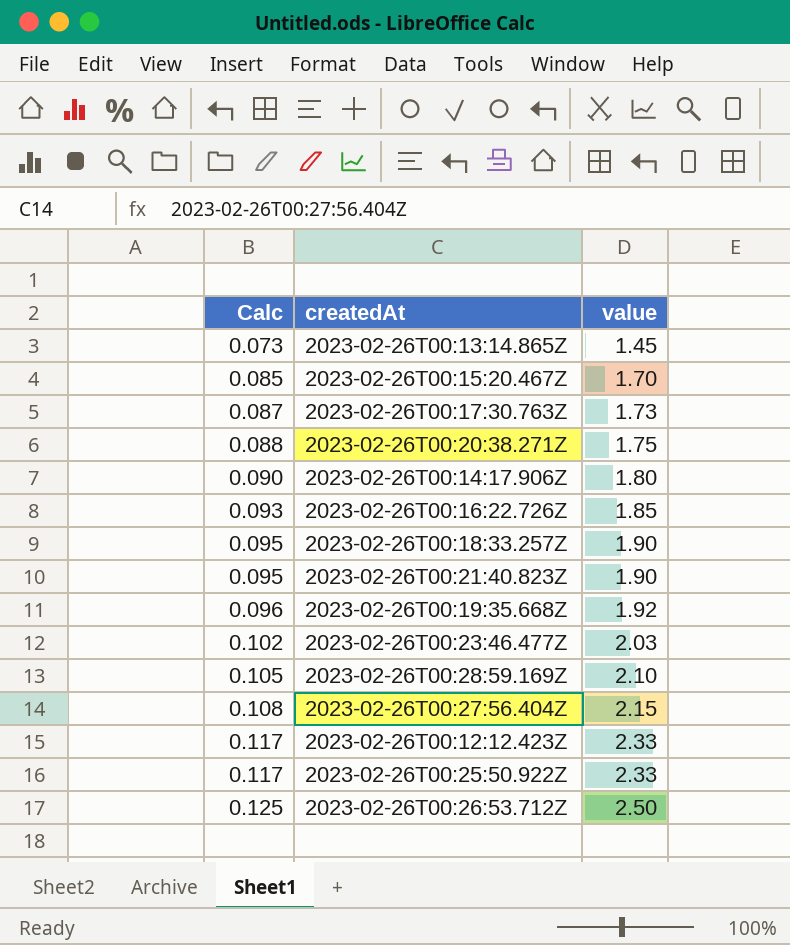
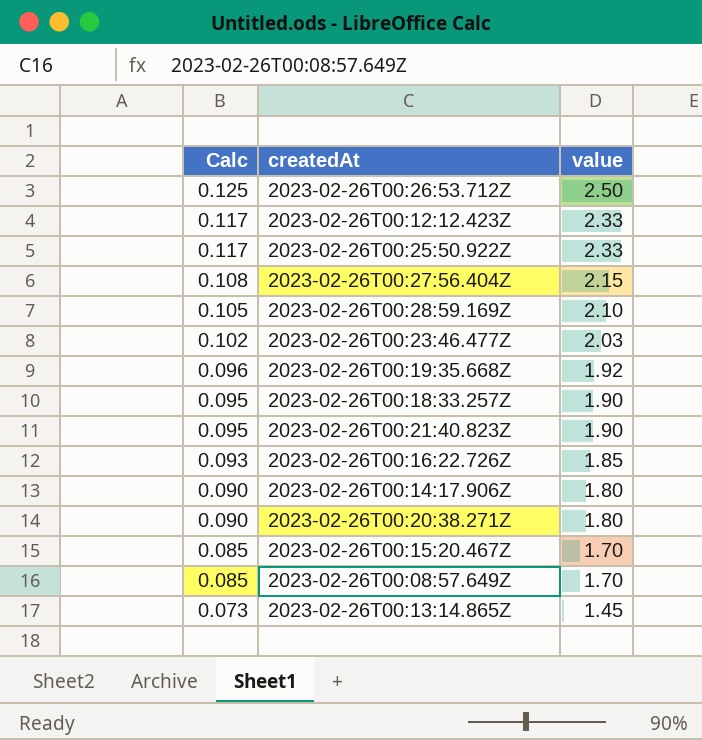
row order: Calc ascending -> Calc descending
row 2023-02-26T00:17:30.763Z: 0.087 | 1.73 -> none
2023-02-26T00:20:38.271Z | Calc: 0.088 -> 0.090
2023-02-26T00:20:38.271Z | value: 1.75 -> 1.80
row 2023-02-26T00:08:57.649Z: none -> 0.085 | 1.70

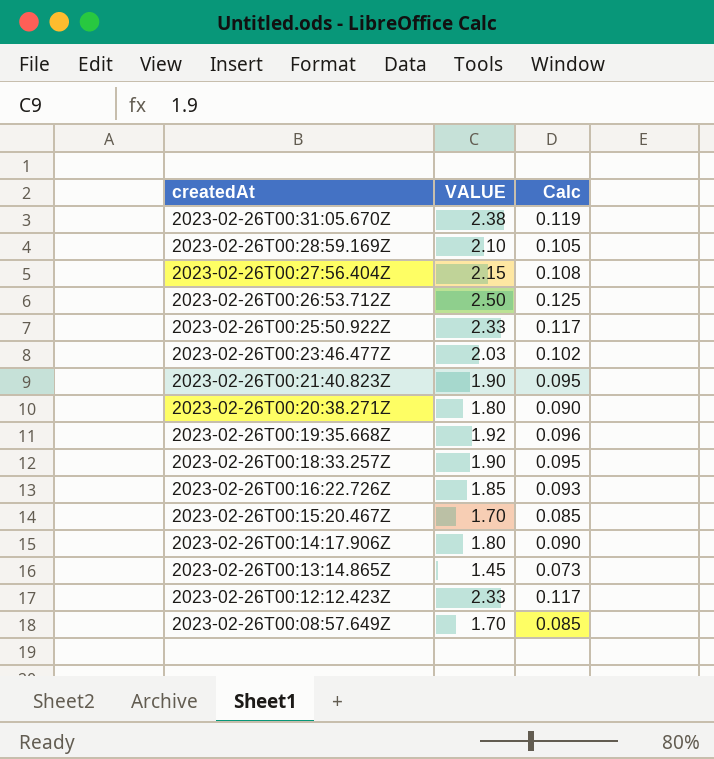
row order: Calc descending -> createdAt descending
column name: value -> VALUE
column Calc | position: 1 -> 3
row 2023-02-26T00:31:05.670Z: none -> 2.38 | 0.119

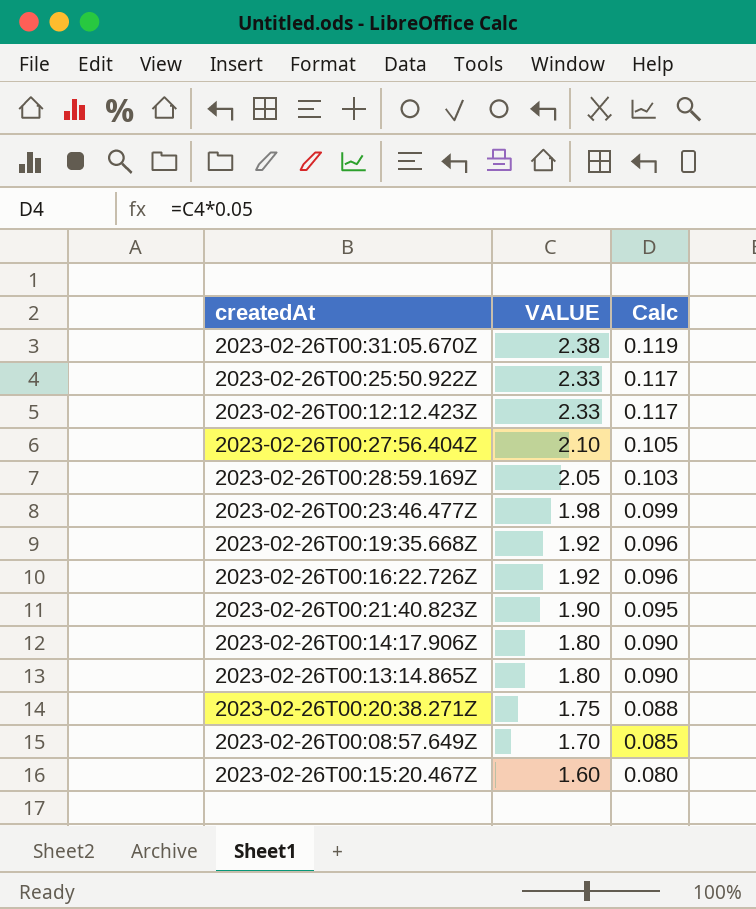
row order: createdAt descending -> VALUE descending
row 2023-02-26T00:26:53.712Z: 2.50 | 0.125 -> none
row 2023-02-26T00:18:33.257Z: 1.90 | 0.095 -> none
2023-02-26T00:27:56.404Z | VALUE: 2.15 -> 2.10
2023-02-26T00:27:56.404Z | Calc: 0.108 -> 0.105
2023-02-26T00:28:59.169Z | VALUE: 2.10 -> 2.05
2023-02-26T00:28:59.169Z | Calc: 0.105 -> 0.103
2023-02-26T00:23:46.477Z | VALUE: 2.03 -> 1.98
2023-02-26T00:23:46.477Z | Calc: 0.102 -> 0.099
2023-02-26T00:16:22.726Z | VALUE: 1.85 -> 1.92
2023-02-26T00:16:22.726Z | Calc: 0.093 -> 0.096
2023-02-26T00:13:14.865Z | VALUE: 1.45 -> 1.80
2023-02-26T00:13:14.865Z | Calc: 0.073 -> 0.090
2023-02-26T00:20:38.271Z | VALUE: 1.80 -> 1.75
2023-02-26T00:20:38.271Z | Calc: 0.090 -> 0.088
2023-02-26T00:15:20.467Z | VALUE: 1.70 -> 1.60
2023-02-26T00:15:20.467Z | Calc: 0.085 -> 0.080

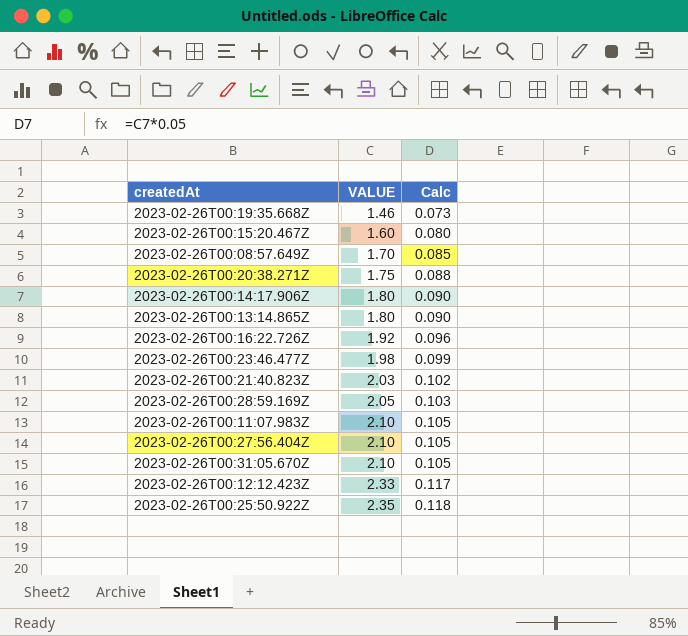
row order: VALUE descending -> VALUE ascending
2023-02-26T00:19:35.668Z | VALUE: 1.92 -> 1.46
2023-02-26T00:19:35.668Z | Calc: 0.096 -> 0.073
2023-02-26T00:21:40.823Z | VALUE: 1.90 -> 2.03
2023-02-26T00:21:40.823Z | Calc: 0.095 -> 0.102
row 2023-02-26T00:11:07.983Z: none -> 2.10 | 0.105
2023-02-26T00:31:05.670Z | VALUE: 2.38 -> 2.10
2023-02-26T00:31:05.670Z | Calc: 0.119 -> 0.105
2023-02-26T00:25:50.922Z | VALUE: 2.33 -> 2.35
2023-02-26T00:25:50.922Z | Calc: 0.117 -> 0.118

